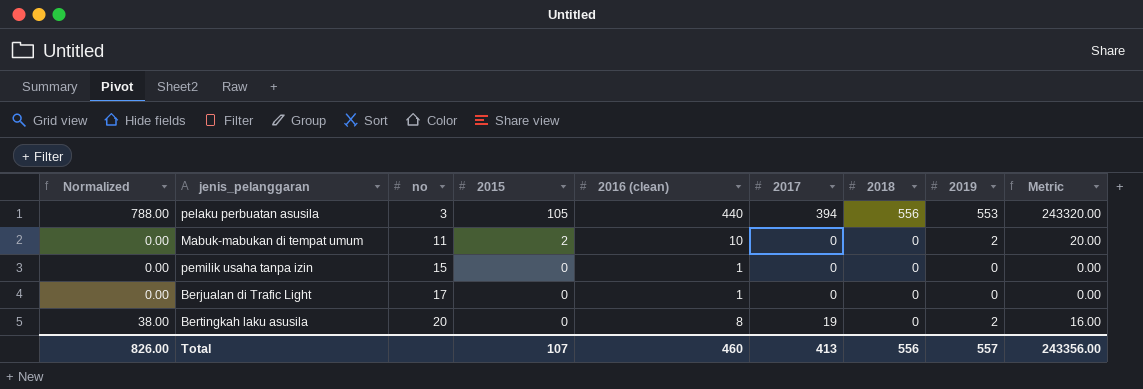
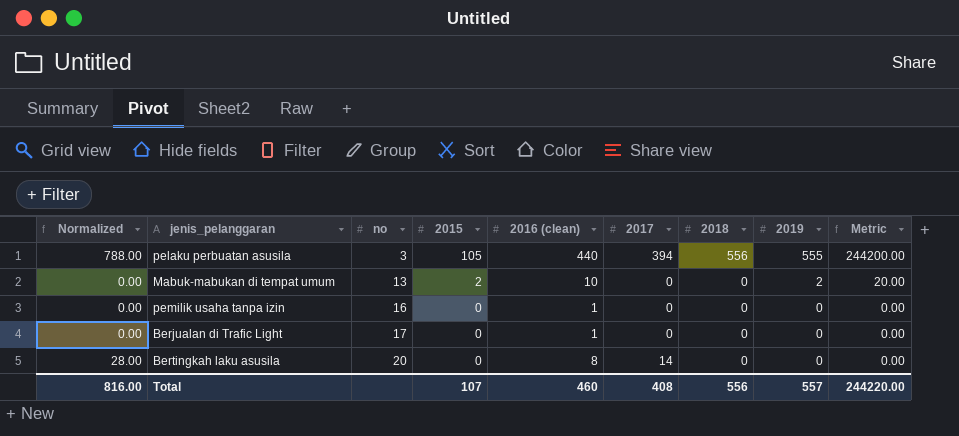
pelaku perbuatan asusila | 2019: 553 -> 555
pelaku perbuatan asusila | Metric: 243320.00 -> 244200.00
Mabuk-mabukan di tempat umum | no: 11 -> 13
pemilik usaha tanpa izin | no: 15 -> 16
Bertingkah laku asusila | Normalized: 38.00 -> 28.00
Bertingkah laku asusila | 2017: 19 -> 14
Bertingkah laku asusila | 2019: 2 -> 0
Bertingkah laku asusila | Metric: 16.00 -> 0.00
Total | Normalized: 826.00 -> 816.00
Total | 2017: 413 -> 408
Total | Metric: 243356.00 -> 244220.00

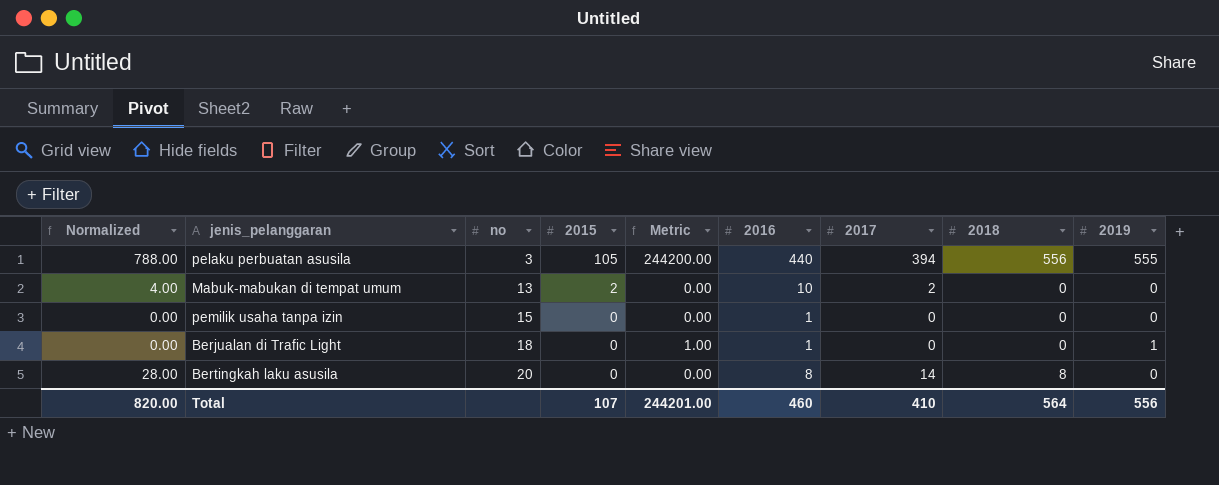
column Metric | position: 9 -> 5
column name: 2016 (clean) -> 2016
Mabuk-mabukan di tempat umum | Normalized: 0.00 -> 4.00
Mabuk-mabukan di tempat umum | Metric: 20.00 -> 0.00
Mabuk-mabukan di tempat umum | 2017: 0 -> 2
Mabuk-mabukan di tempat umum | 2019: 2 -> 0
pemilik usaha tanpa izin | no: 16 -> 15
Berjualan di Trafic Light | no: 17 -> 18
Berjualan di Trafic Light | Metric: 0.00 -> 1.00
Berjualan di Trafic Light | 2019: 0 -> 1
Bertingkah laku asusila | 2018: 0 -> 8
Total | Normalized: 816.00 -> 820.00
Total | Metric: 244220.00 -> 244201.00
Total | 2017: 408 -> 410
Total | 2018: 556 -> 564
Total | 2019: 557 -> 556

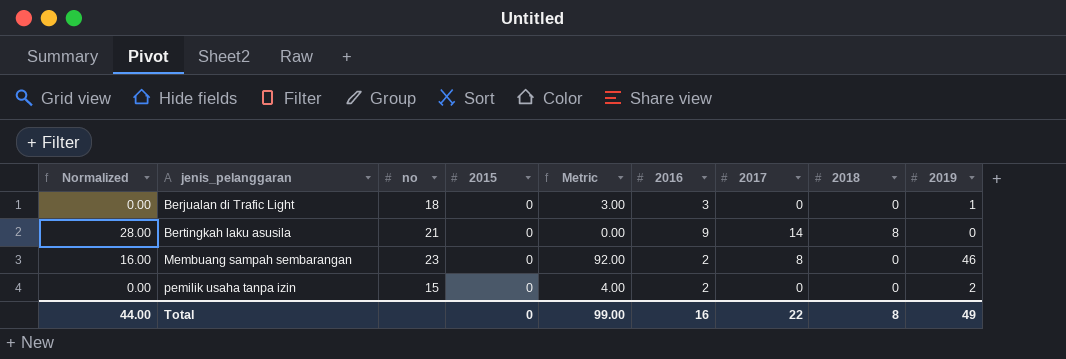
row order: no ascending -> jenis_pelanggaran ascending
row pelaku perbuatan asusila: 788.00 | 3 | 105 | 244200.00 | 440 | 394 | 556 | 555 -> none
row Mabuk-mabukan di tempat umum: 4.00 | 13 | 2 | 0.00 | 10 | 2 | 0 | 0 -> none
Berjualan di Trafic Light | Metric: 1.00 -> 3.00
Berjualan di Trafic Light | 2016: 1 -> 3
Bertingkah laku asusila | no: 20 -> 21
Bertingkah laku asusila | 2016: 8 -> 9
row Membuang sampah sembarangan: none -> 16.00 | 23 | 0 | 92.00 | 2 | 8 | 0 | 46
pemilik usaha tanpa izin | Metric: 0.00 -> 4.00
pemilik usaha tanpa izin | 2016: 1 -> 2
pemilik usaha tanpa izin | 2019: 0 -> 2
Total | Normalized: 820.00 -> 44.00
Total | 2015: 107 -> 0
Total | Metric: 244201.00 -> 99.00
Total | 2016: 460 -> 16
Total | 2017: 410 -> 22
Total | 2018: 564 -> 8
Total | 2019: 556 -> 49

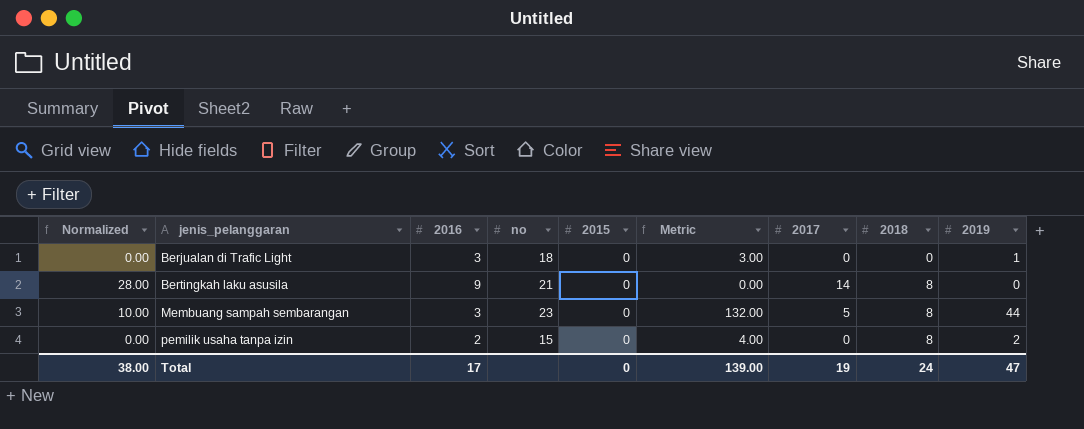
column 2016 | position: 6 -> 3
Membuang sampah sembarangan | Normalized: 16.00 -> 10.00
Membuang sampah sembarangan | 2016: 2 -> 3
Membuang sampah sembarangan | Metric: 92.00 -> 132.00
Membuang sampah sembarangan | 2017: 8 -> 5
Membuang sampah sembarangan | 2018: 0 -> 8
Membuang sampah sembarangan | 2019: 46 -> 44
pemilik usaha tanpa izin | 2018: 0 -> 8
Total | Normalized: 44.00 -> 38.00
Total | 2016: 16 -> 17
Total | Metric: 99.00 -> 139.00
Total | 2017: 22 -> 19
Total | 2018: 8 -> 24
Total | 2019: 49 -> 47

